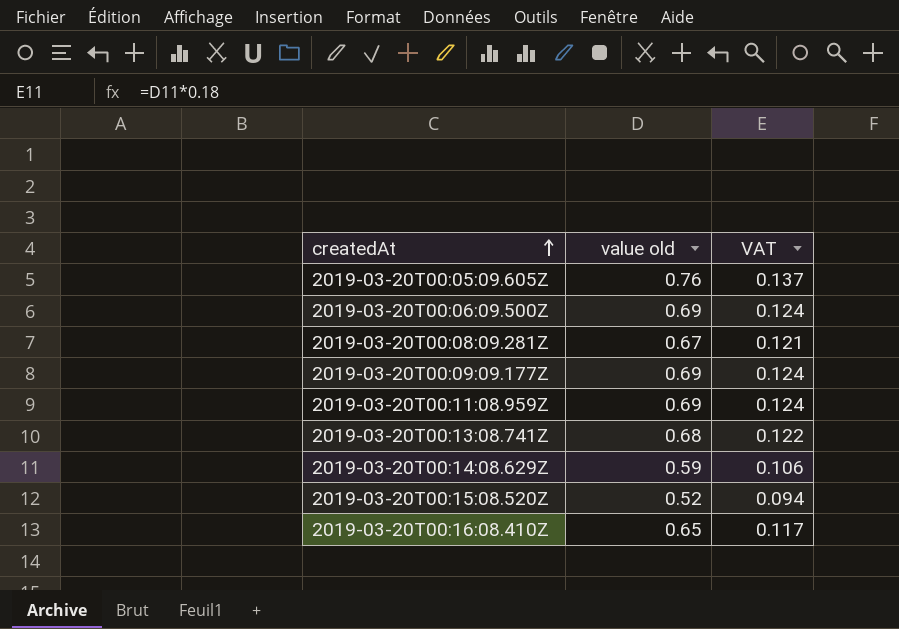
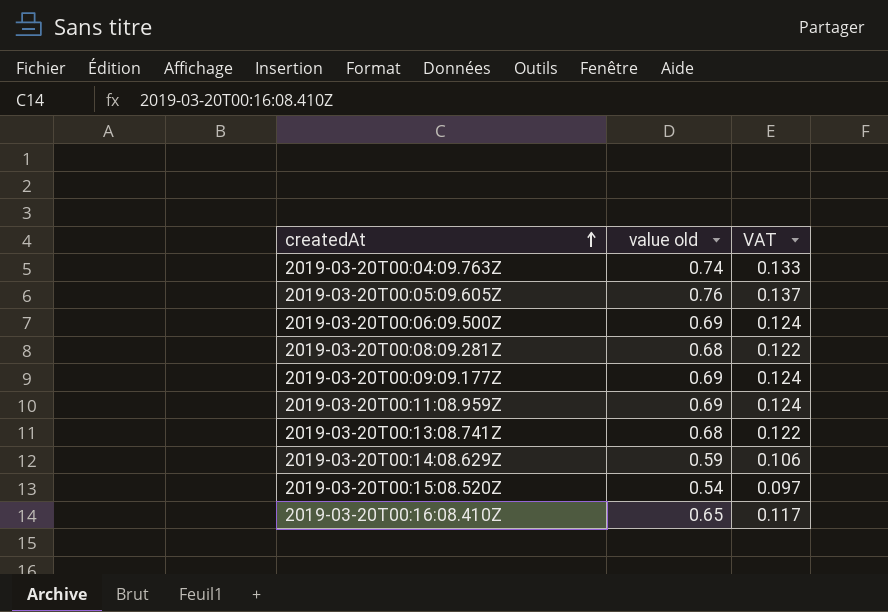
row 2019-03-20T00:04:09.763Z: none -> 0.74 | 0.133
2019-03-20T00:08:09.281Z | value old: 0.67 -> 0.68
2019-03-20T00:08:09.281Z | VAT: 0.121 -> 0.122
2019-03-20T00:15:08.520Z | value old: 0.52 -> 0.54
2019-03-20T00:15:08.520Z | VAT: 0.094 -> 0.097

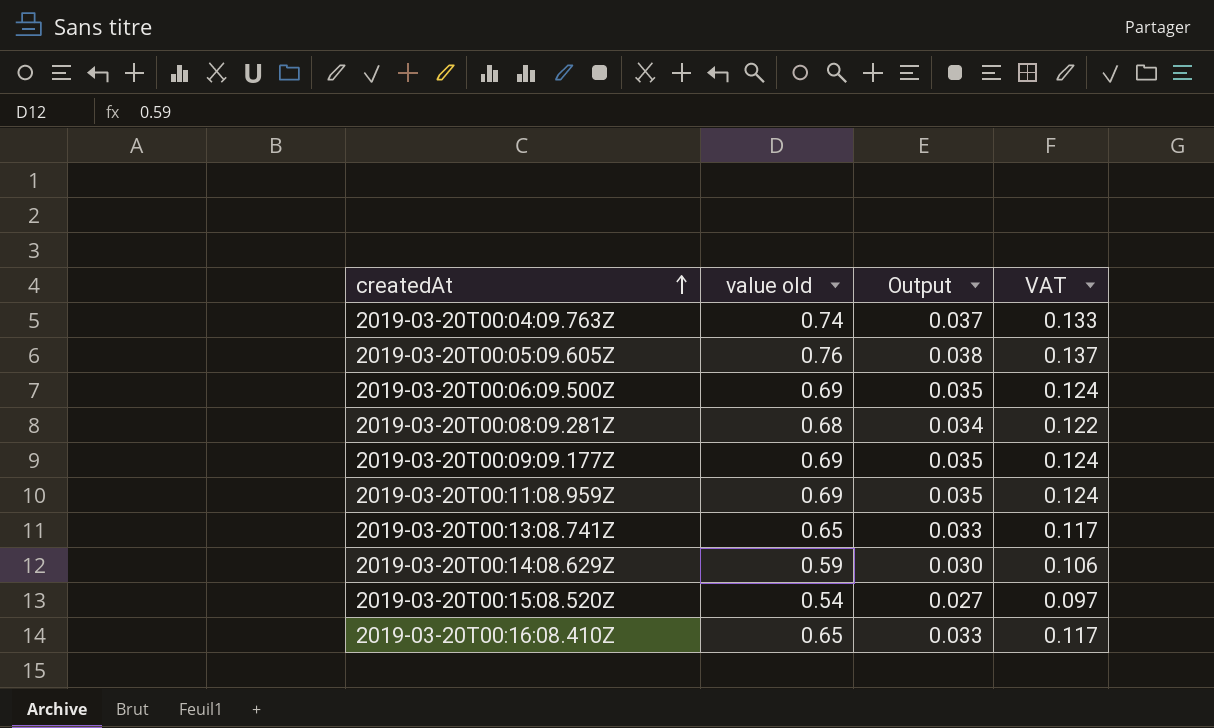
column Output | formula: none -> [value old] * 0.05
2019-03-20T00:13:08.741Z | value old: 0.68 -> 0.65
2019-03-20T00:13:08.741Z | VAT: 0.122 -> 0.117

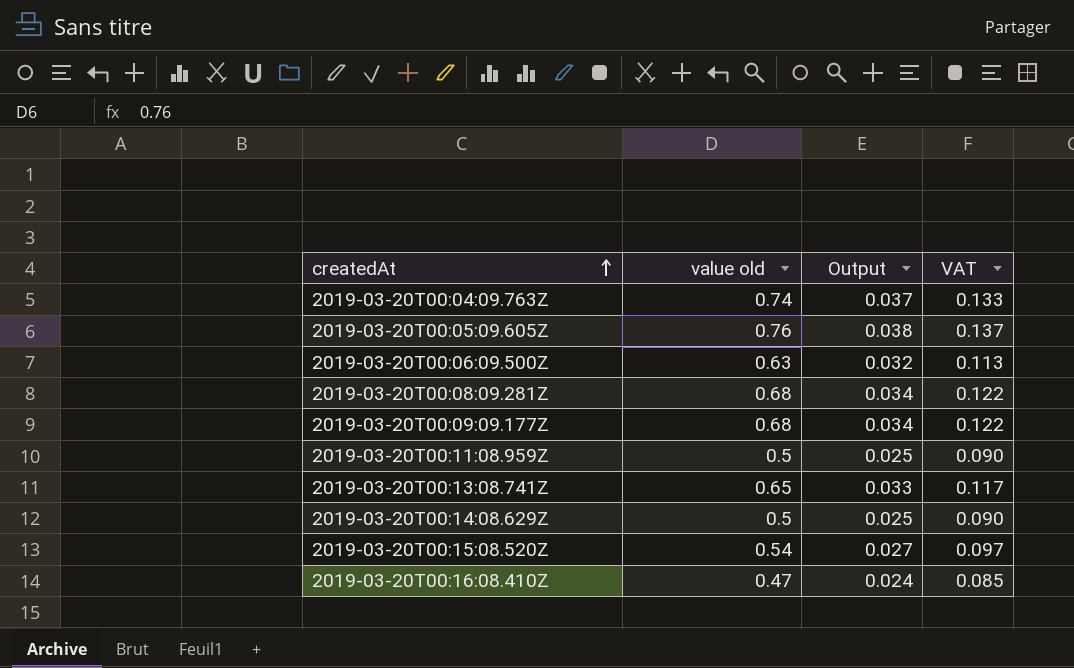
2019-03-20T00:06:09.500Z | value old: 0.69 -> 0.63
2019-03-20T00:06:09.500Z | Output: 0.035 -> 0.032
2019-03-20T00:06:09.500Z | VAT: 0.124 -> 0.113
2019-03-20T00:09:09.177Z | value old: 0.69 -> 0.68
2019-03-20T00:09:09.177Z | Output: 0.035 -> 0.034
2019-03-20T00:09:09.177Z | VAT: 0.124 -> 0.122
2019-03-20T00:11:08.959Z | value old: 0.69 -> 0.5
2019-03-20T00:11:08.959Z | Output: 0.035 -> 0.025
2019-03-20T00:11:08.959Z | VAT: 0.124 -> 0.090
2019-03-20T00:14:08.629Z | value old: 0.59 -> 0.5
2019-03-20T00:14:08.629Z | Output: 0.030 -> 0.025
2019-03-20T00:14:08.629Z | VAT: 0.106 -> 0.090
2019-03-20T00:16:08.410Z | value old: 0.65 -> 0.47
2019-03-20T00:16:08.410Z | Output: 0.033 -> 0.024
2019-03-20T00:16:08.410Z | VAT: 0.117 -> 0.085

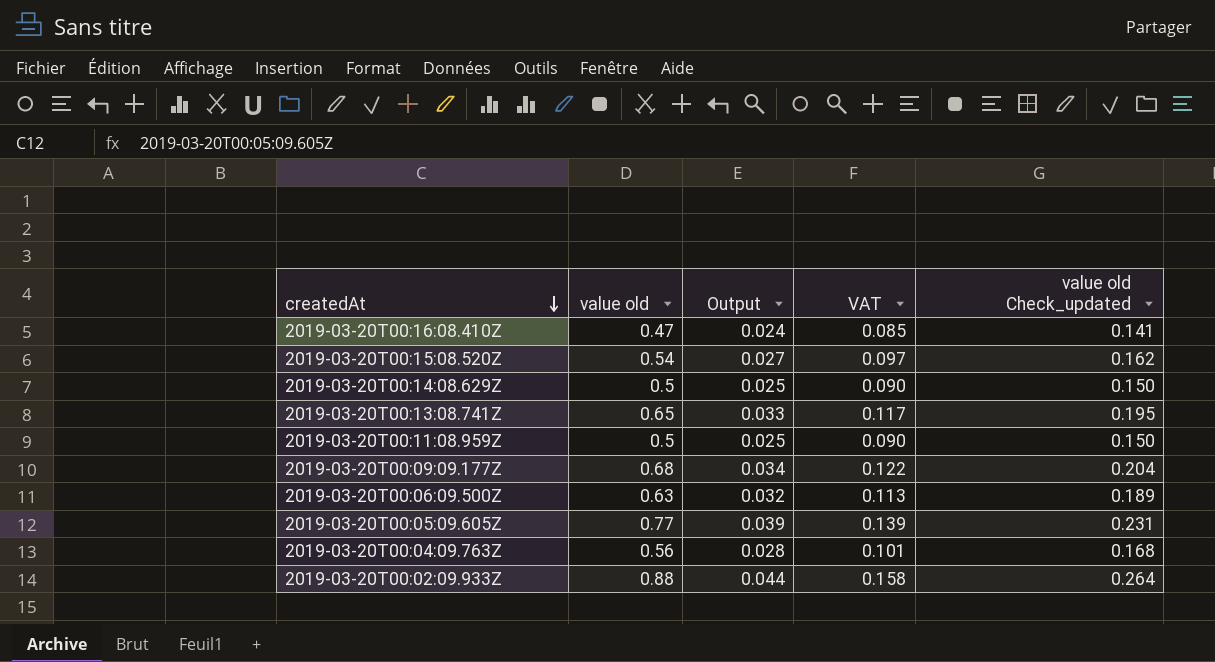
row order: createdAt ascending -> createdAt descending
column value old Check_updated | formula: none -> [value old] * 0.3
row 2019-03-20T00:08:09.281Z: 0.68 | 0.034 | 0.122 -> none
2019-03-20T00:05:09.605Z | value old: 0.76 -> 0.77
2019-03-20T00:05:09.605Z | Output: 0.038 -> 0.039
2019-03-20T00:05:09.605Z | VAT: 0.137 -> 0.139
2019-03-20T00:04:09.763Z | value old: 0.74 -> 0.56
2019-03-20T00:04:09.763Z | Output: 0.037 -> 0.028
2019-03-20T00:04:09.763Z | VAT: 0.133 -> 0.101
row 2019-03-20T00:02:09.933Z: none -> 0.88 | 0.044 | 0.158 | 0.264

